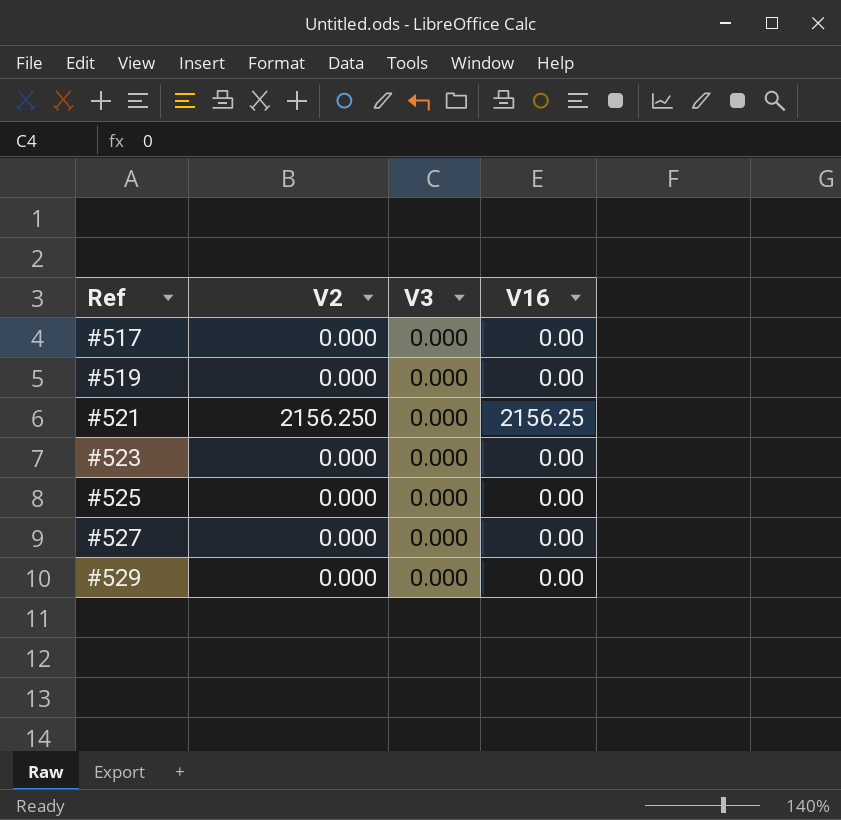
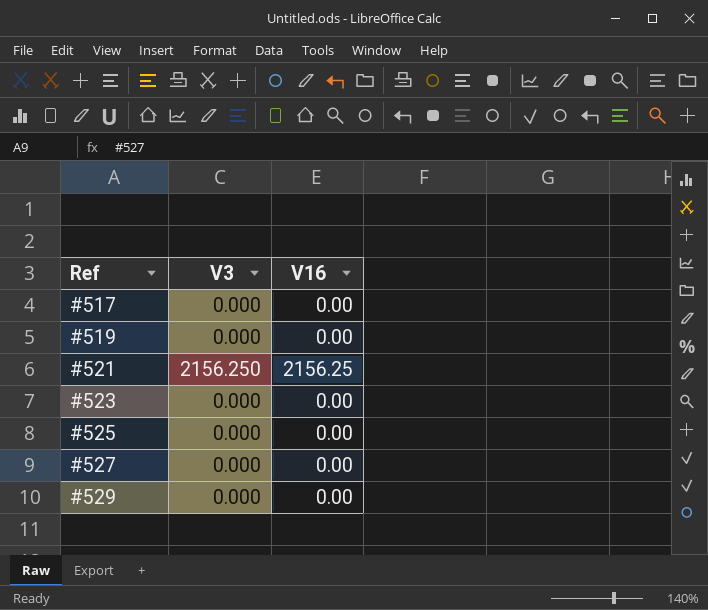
column V2 | position: 2 -> none
#521 | V3: 0.000 -> 2156.250

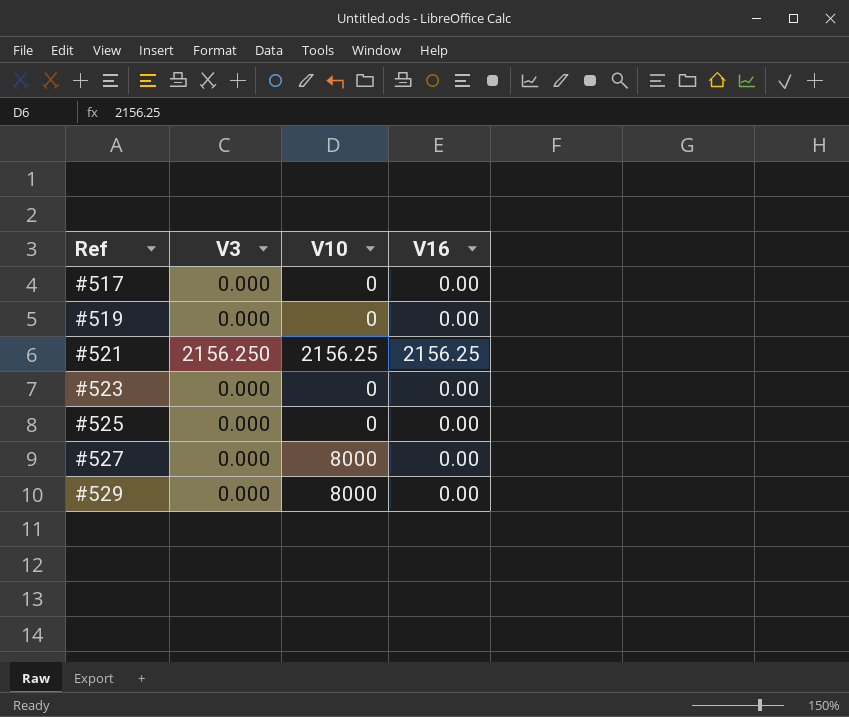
column V10 | position: none -> 3

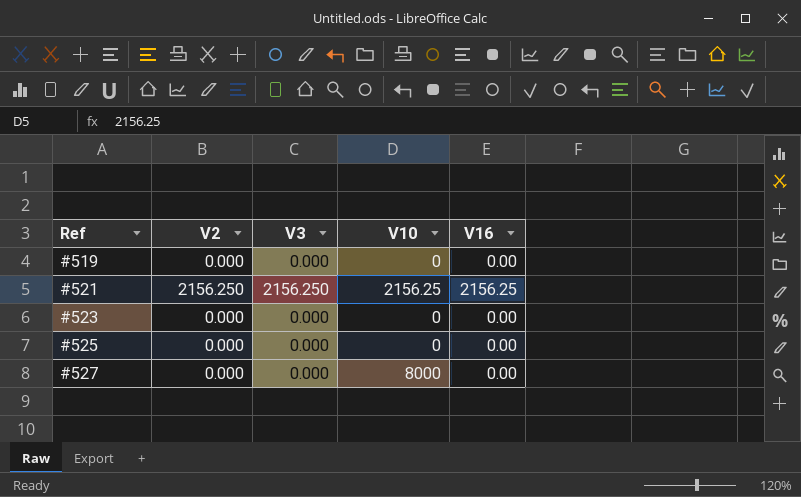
column V2 | position: none -> 2
row #517: 0.000 | 0 | 0.00 -> none
row #529: 0.000 | 8000 | 0.00 -> none

